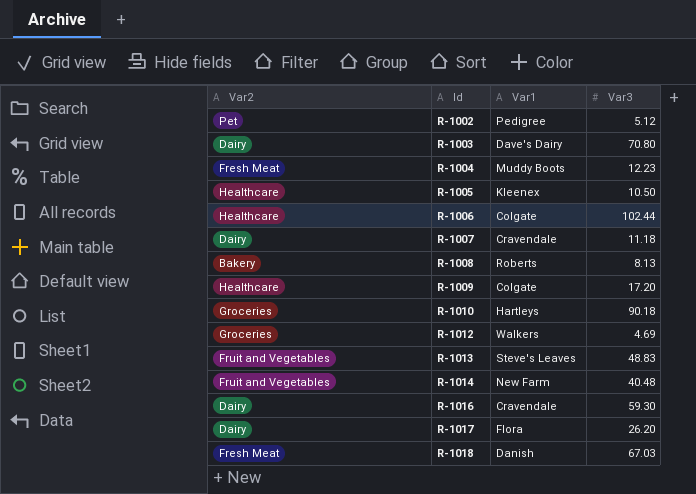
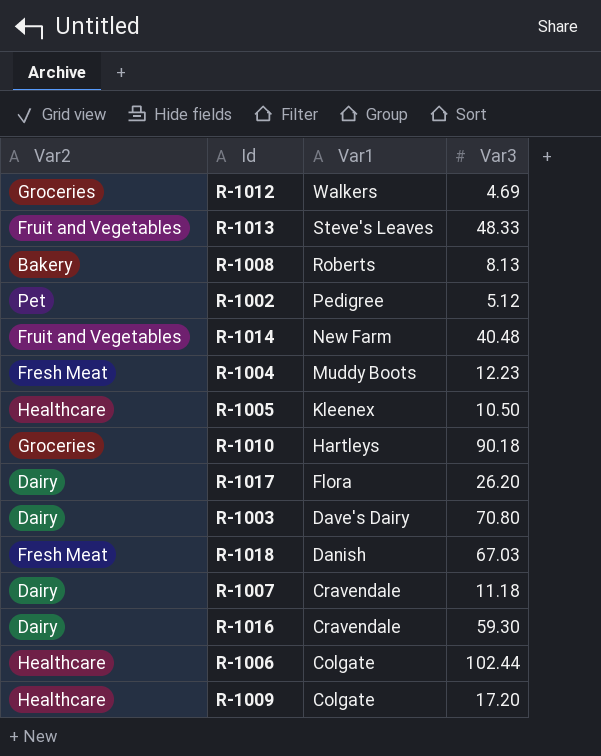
row order: Id ascending -> Var1 descending
R-1013 | Var3: 48.83 -> 48.33

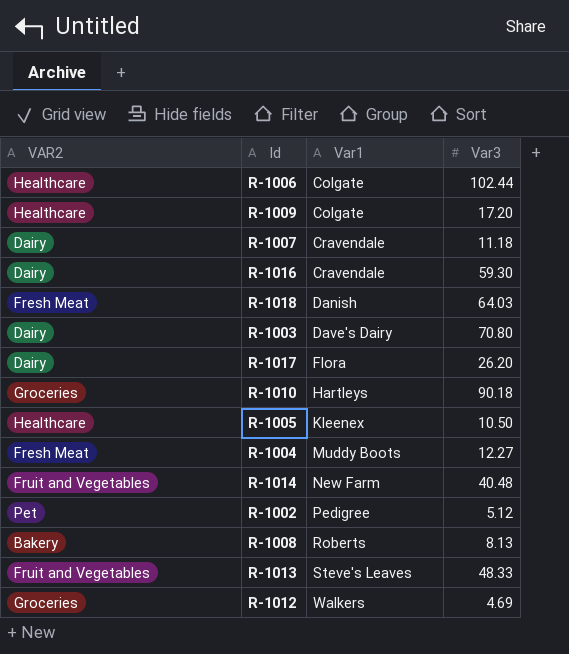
row order: Var1 descending -> Var1 ascending
column name: Var2 -> VAR2
R-1018 | Var3: 67.03 -> 64.03
R-1004 | Var3: 12.23 -> 12.27

